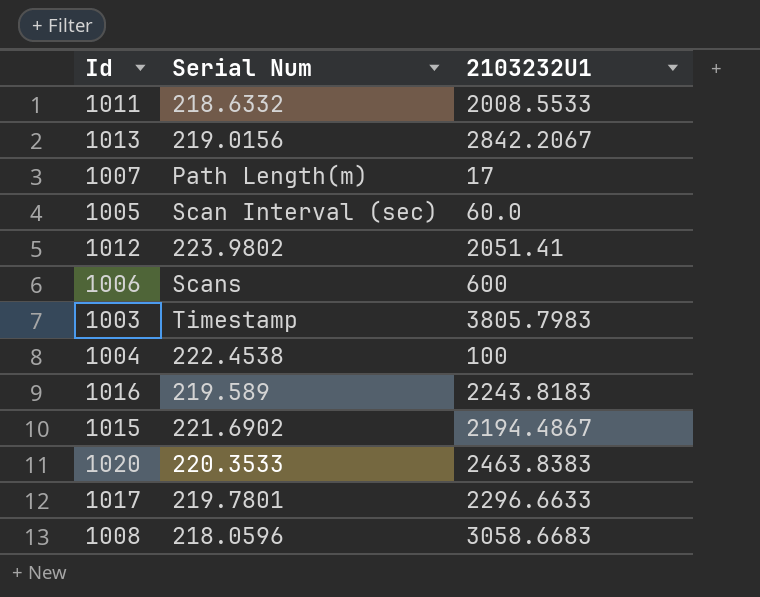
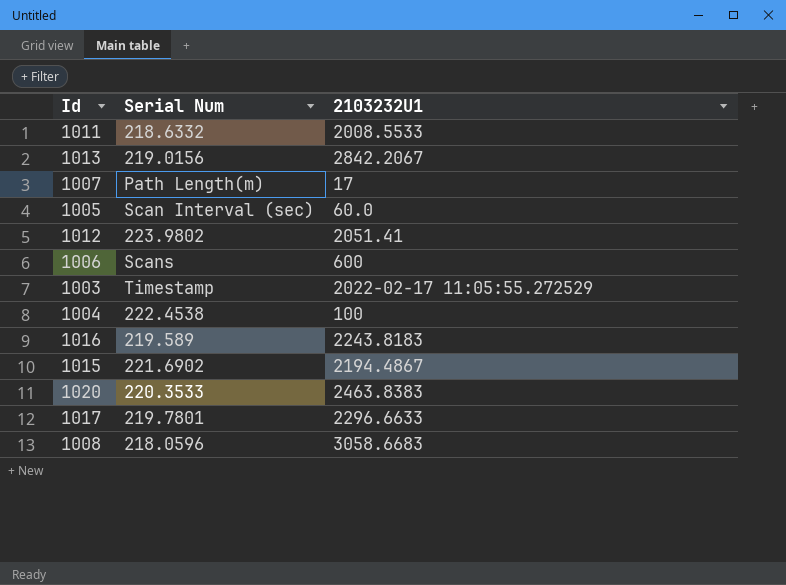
1003 | 2103232U1: 3805.7983 -> 2022-02-17 11:05:55.272529

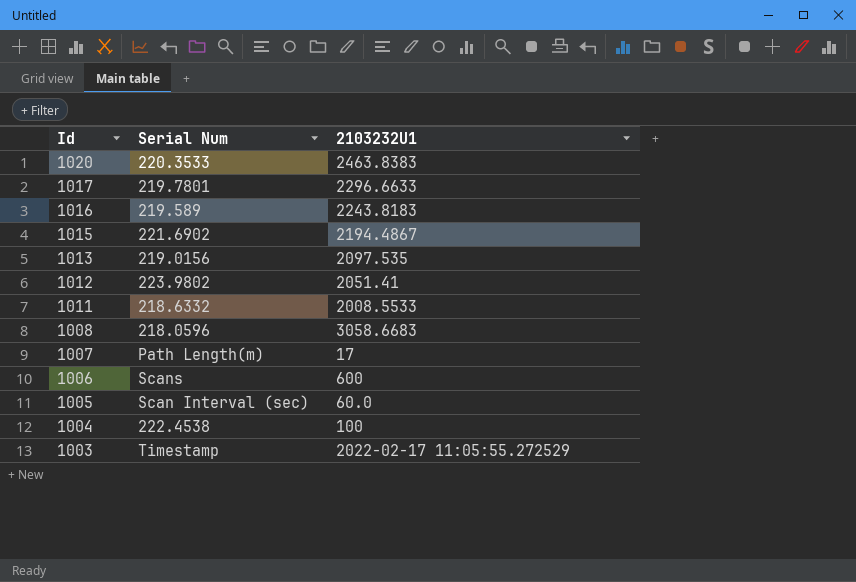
row order: none -> Id descending
1013 | 2103232U1: 2842.2067 -> 2097.535

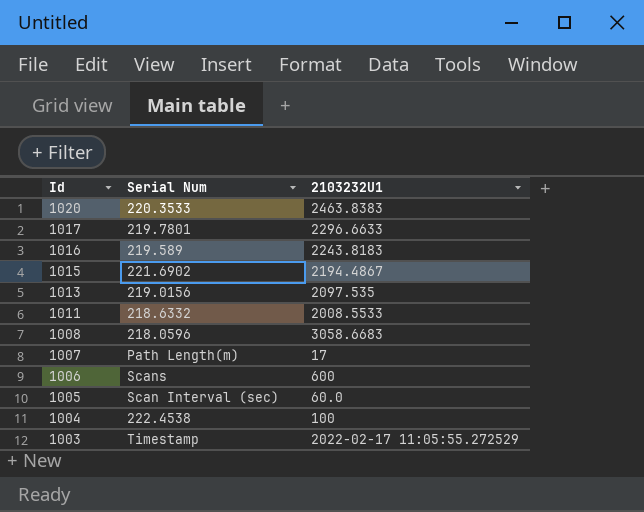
row 1012: 223.9802 | 2051.41 -> none

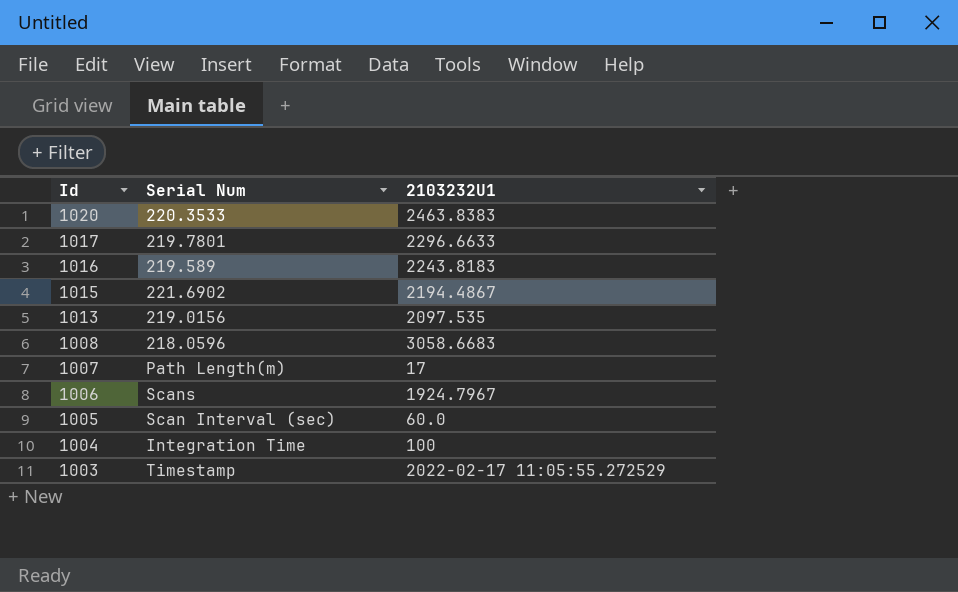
row 1011: 218.6332 | 2008.5533 -> none
1006 | 2103232U1: 600 -> 1924.7967
1004 | Serial Num: 222.4538 -> Integration Time

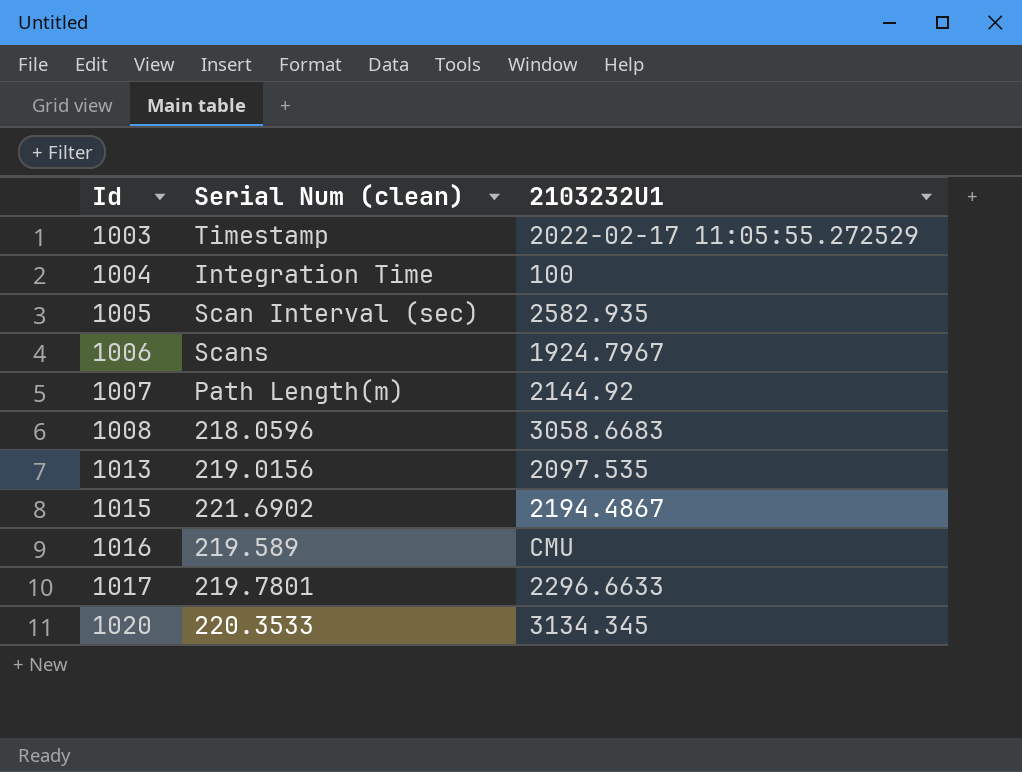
row order: Id descending -> Id ascending
column name: Serial Num -> Serial Num (clean)
1005 | 2103232U1: 60.0 -> 2582.935
1007 | 2103232U1: 17 -> 2144.92
1016 | 2103232U1: 2243.8183 -> CMU
1020 | 2103232U1: 2463.8383 -> 3134.345

